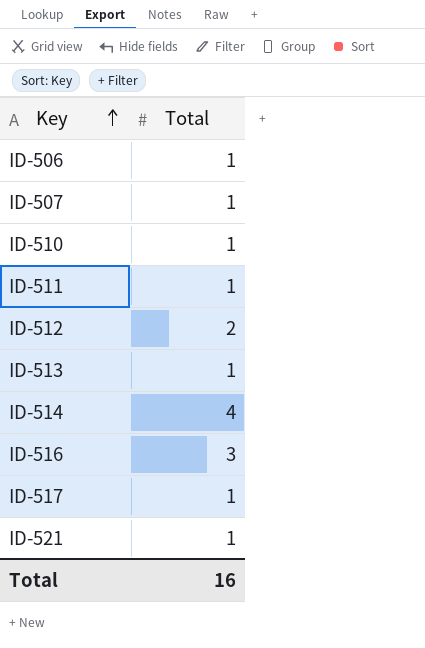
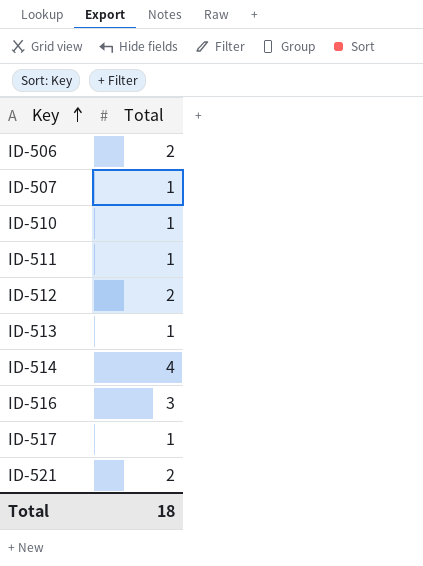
ID-506 | Total: 1 -> 2
ID-521 | Total: 1 -> 2
Total | Total: 16 -> 18

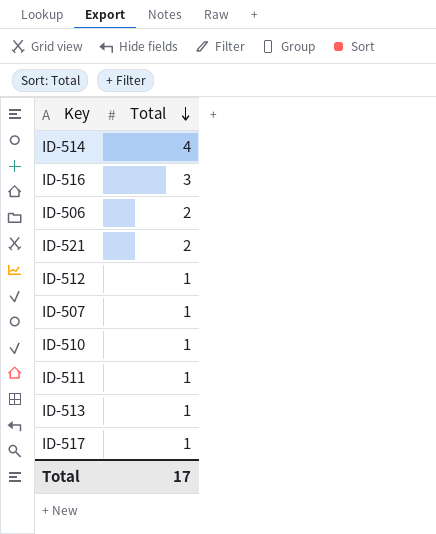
row order: Key ascending -> Total descending
ID-512 | Total: 2 -> 1
Total | Total: 18 -> 17

